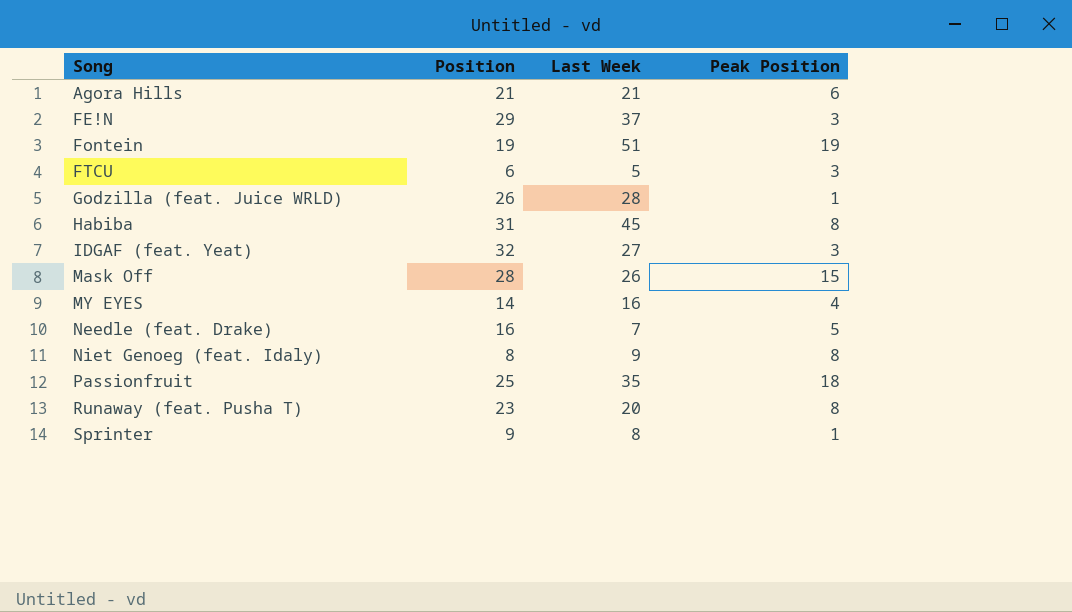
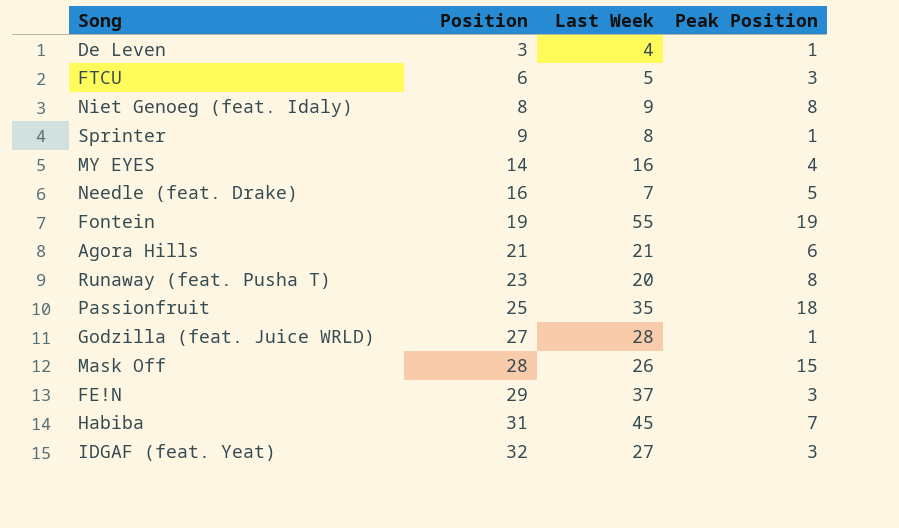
row order: Song ascending -> Position ascending
row De Leven: none -> 3 | 4 | 1
Fontein | Last Week: 51 -> 55
Godzilla (feat. Juice WRLD) | Position: 26 -> 27
Habiba | Peak Position: 8 -> 7

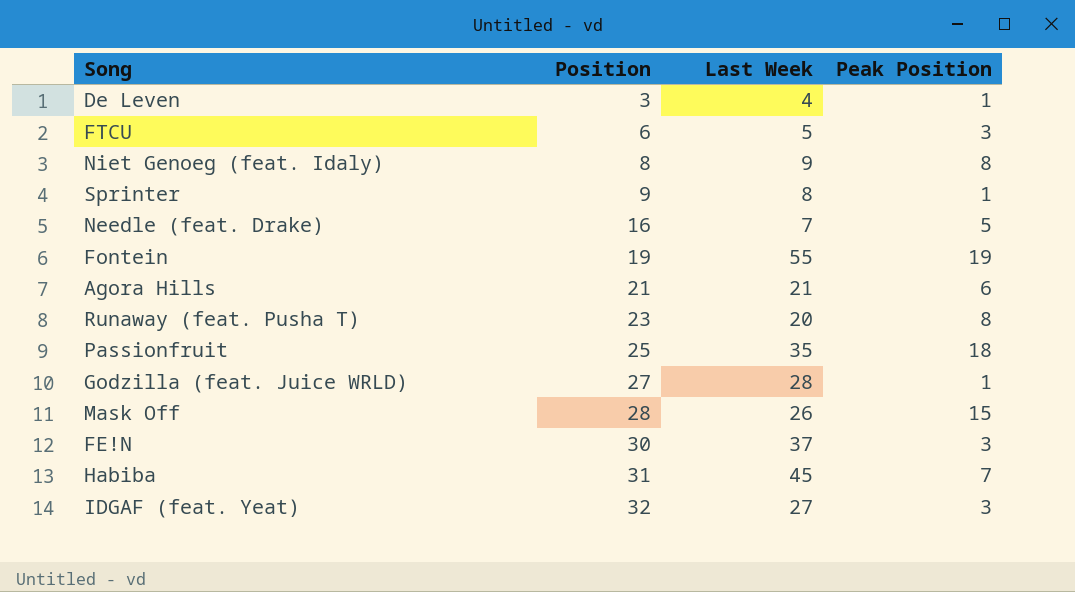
row MY EYES: 14 | 16 | 4 -> none
FE!N | Position: 29 -> 30

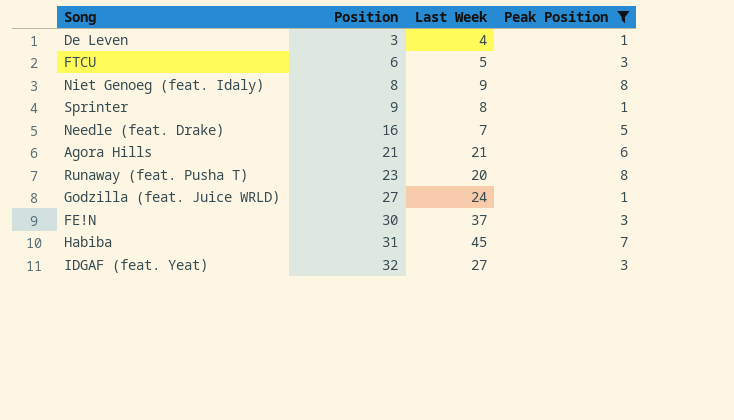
filter: none -> Peak Position <= 8
Godzilla (feat. Juice WRLD) | Last Week: 28 -> 24

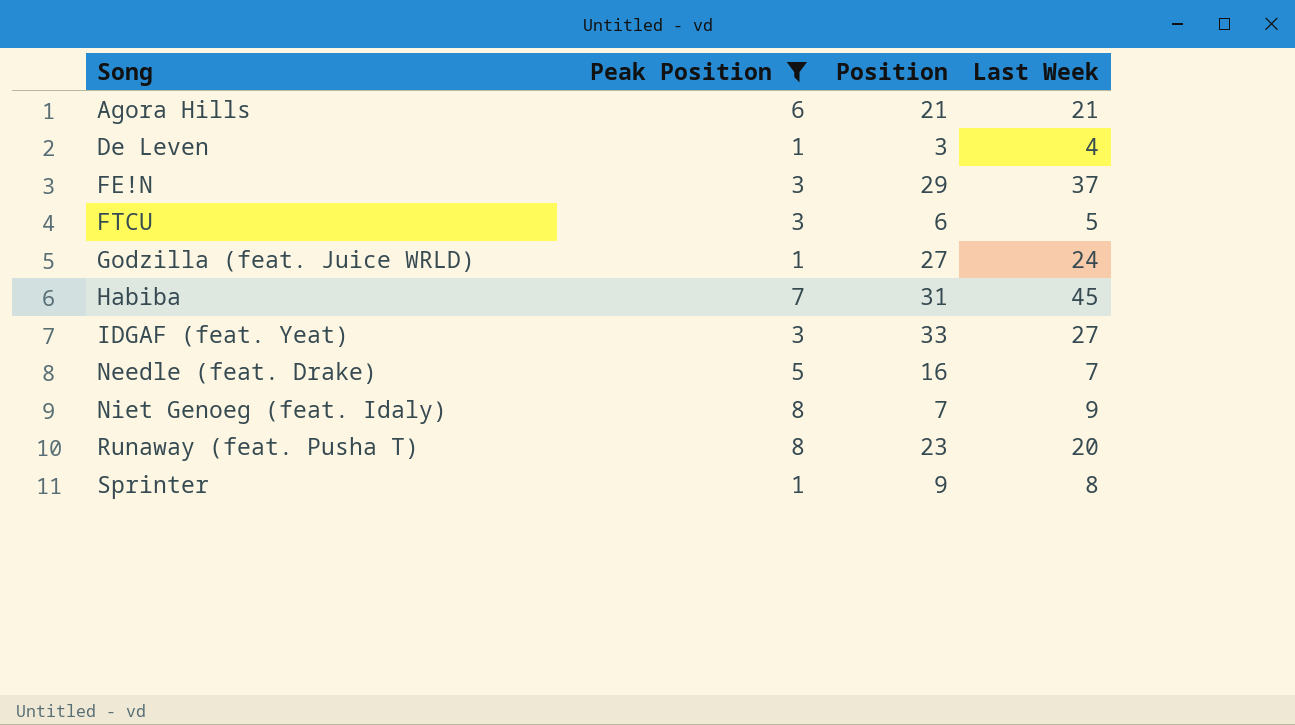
row order: Position ascending -> Song ascending
column Peak Position | position: 4 -> 2
FE!N | Position: 30 -> 29
IDGAF (feat. Yeat) | Position: 32 -> 33
Niet Genoeg (feat. Idaly) | Position: 8 -> 7

